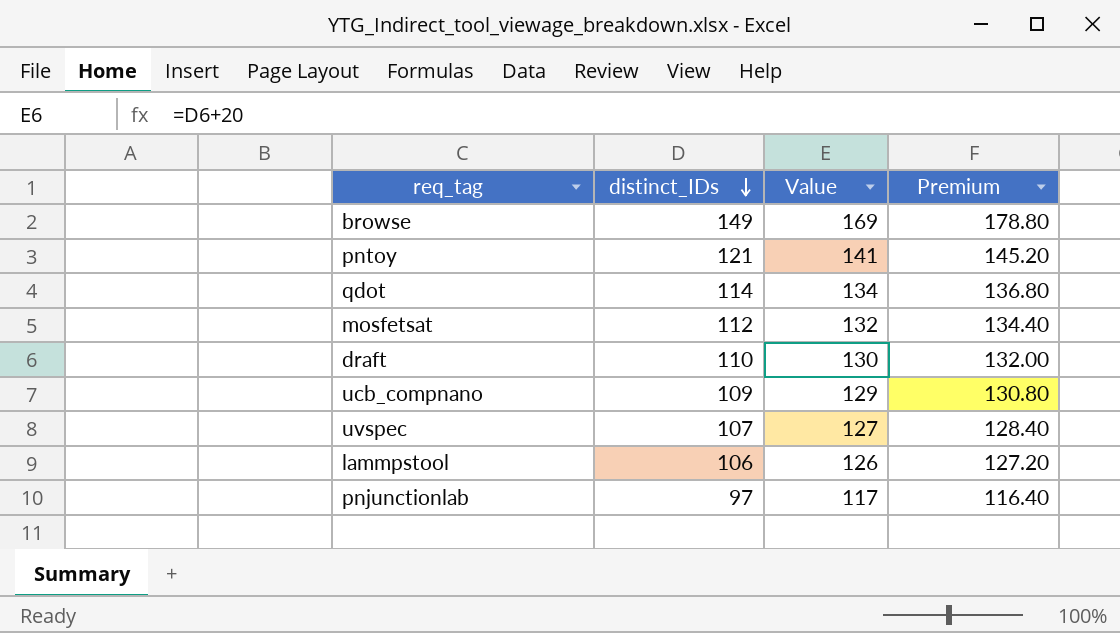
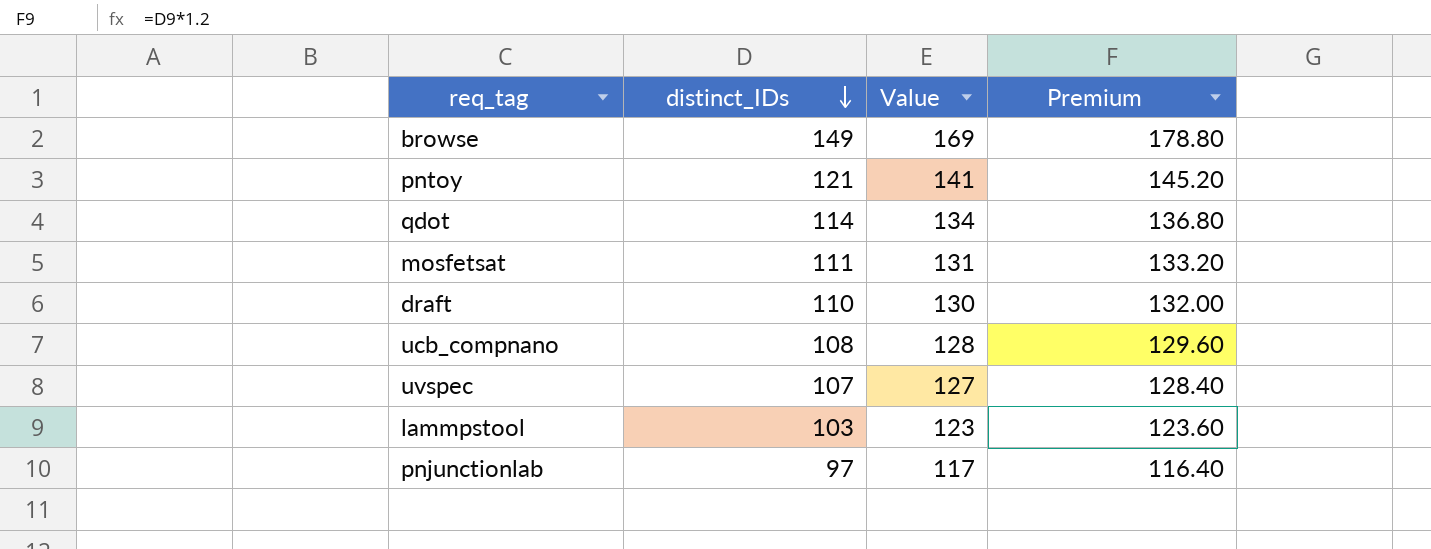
mosfetsat | distinct_IDs: 112 -> 111
mosfetsat | Value: 132 -> 131
mosfetsat | Premium: 134.40 -> 133.20
ucb_compnano | distinct_IDs: 109 -> 108
ucb_compnano | Value: 129 -> 128
ucb_compnano | Premium: 130.80 -> 129.60
lammpstool | distinct_IDs: 106 -> 103
lammpstool | Value: 126 -> 123
lammpstool | Premium: 127.20 -> 123.60

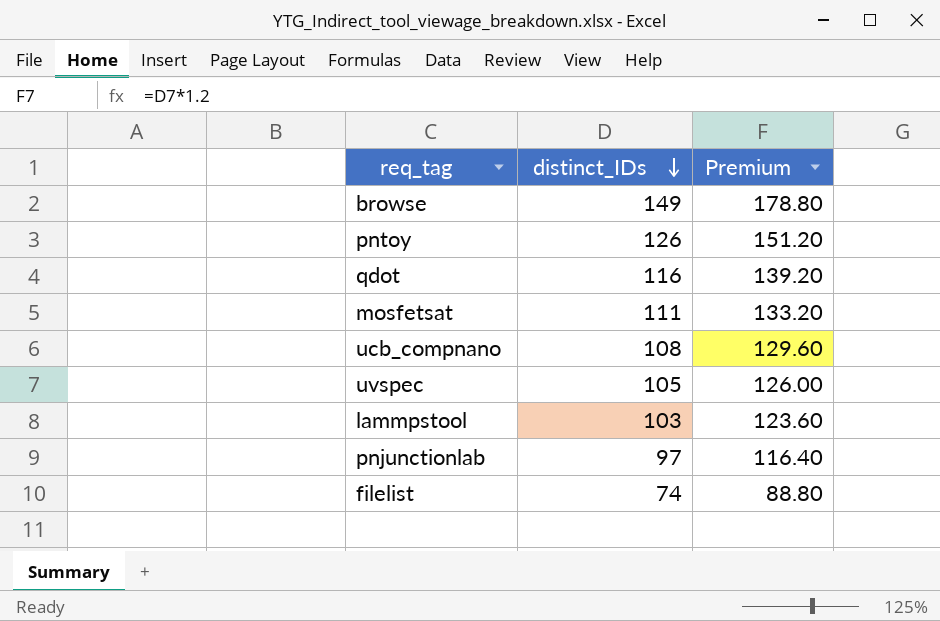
column Value | formula: [distinct_IDs] + 20 -> none
row draft: 110 | 130 | 132.00 -> none
pntoy | distinct_IDs: 121 -> 126
pntoy | Premium: 145.20 -> 151.20
qdot | distinct_IDs: 114 -> 116
qdot | Premium: 136.80 -> 139.20
uvspec | distinct_IDs: 107 -> 105
uvspec | Premium: 128.40 -> 126.00
row filelist: none -> 74 | 88.80

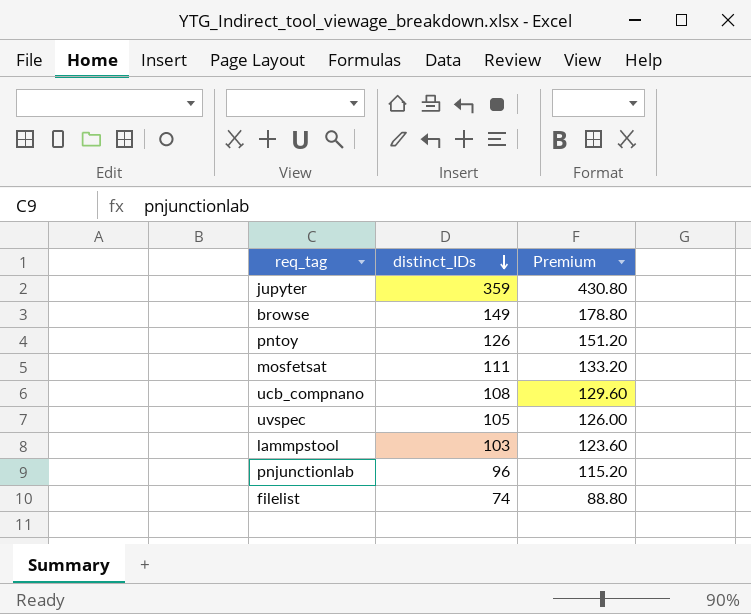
row qdot: 116 | 139.20 -> none
row jupyter: none -> 359 | 430.80
pnjunctionlab | distinct_IDs: 97 -> 96
pnjunctionlab | Premium: 116.40 -> 115.20

